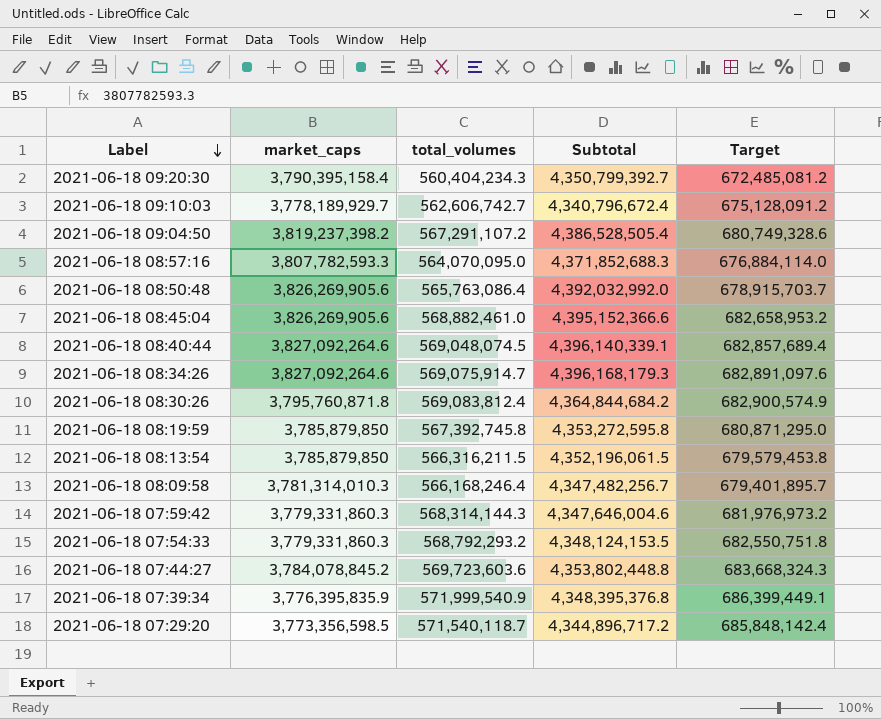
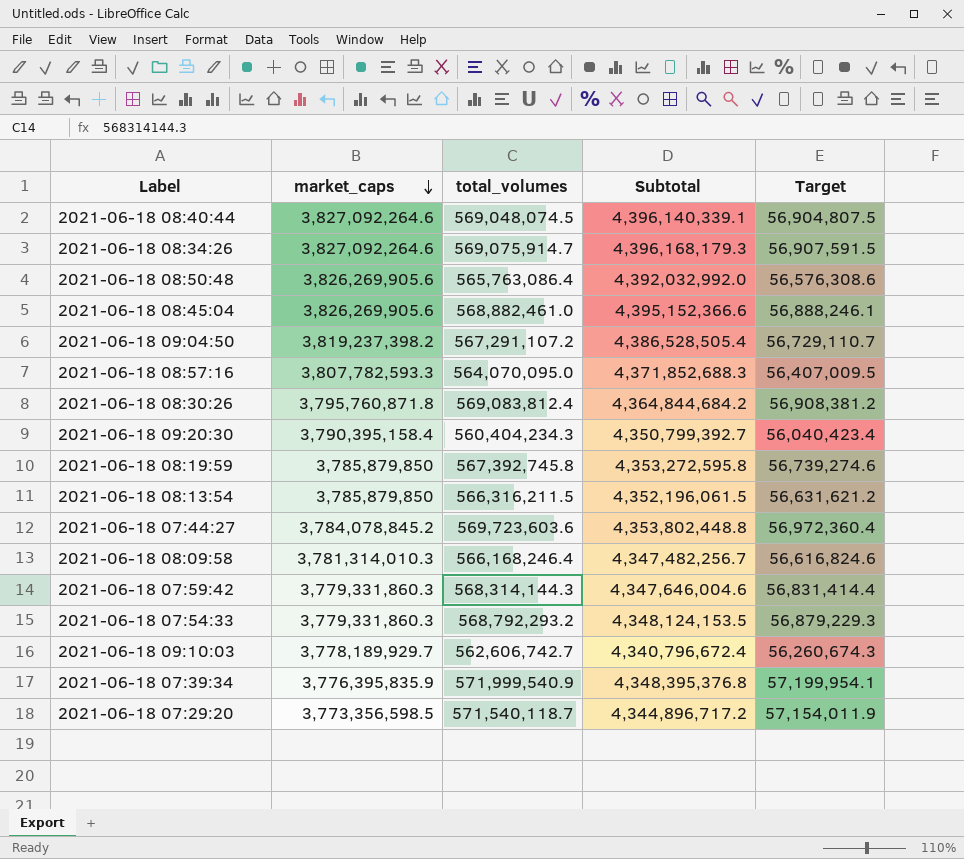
row order: Label descending -> market_caps descending
column Target | formula: [total_volumes] * 1.2 -> [total_volumes] * 0.1

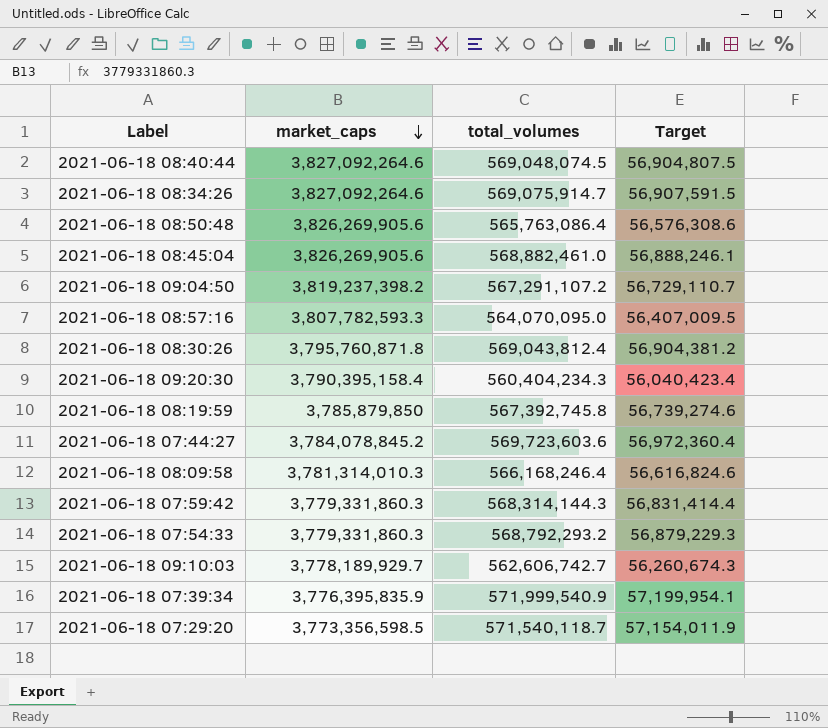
column Subtotal | formula: [market_caps] + [total_volumes] -> none
row 2021-06-18 08:13:54: 3,785,879,850 | 566,316,211.5 | 4,352,196,061.5 | 56,631,621.2 -> none
2021-06-18 08:30:26 | total_volumes: 569,083,812.4 -> 569,043,812.4
2021-06-18 08:30:26 | Target: 56,908,381.2 -> 56,904,381.2

